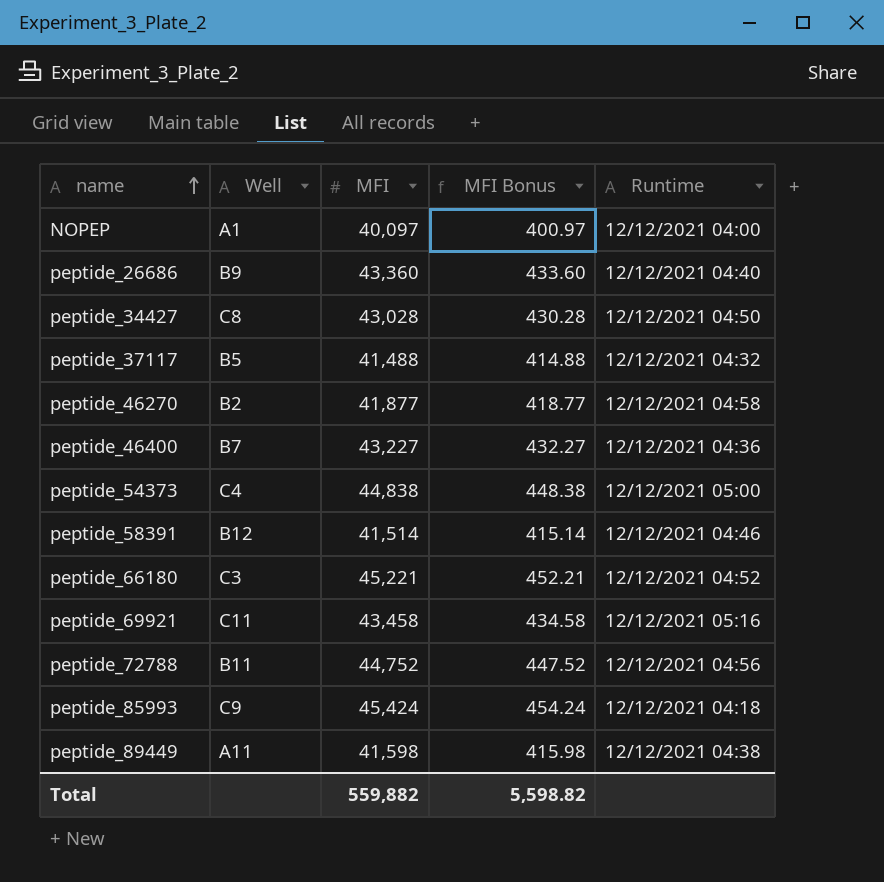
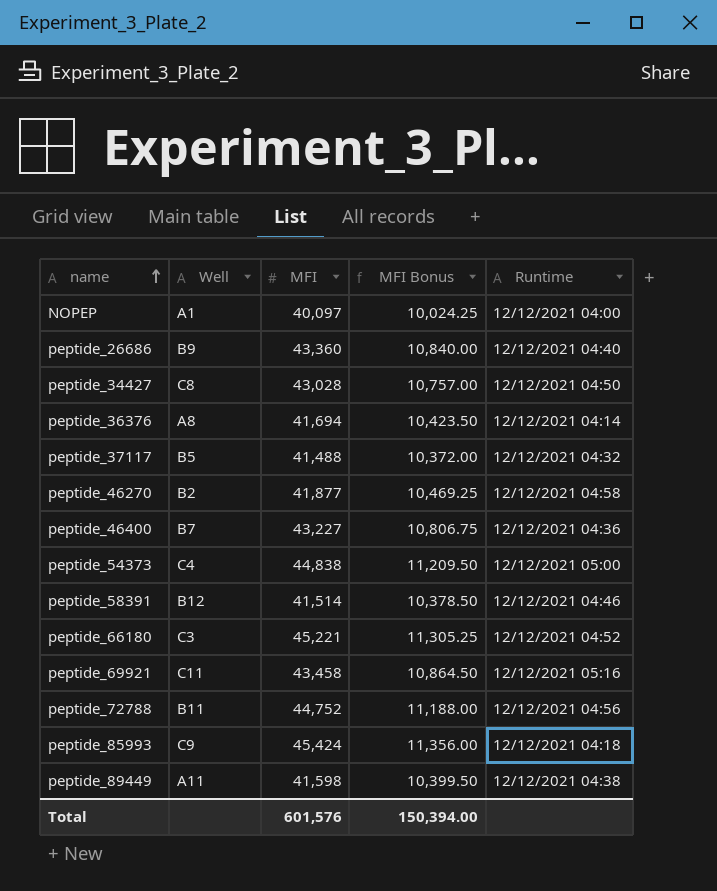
column MFI Bonus | formula: [MFI] * 0.01 -> [MFI] * 0.25
row peptide_36376: none -> A8 | 41,694 | 10,423.50 | 12/12/2021 04:14
Total | MFI: 559,882 -> 601,576
Total | MFI Bonus: 5,598.82 -> 150,394.00

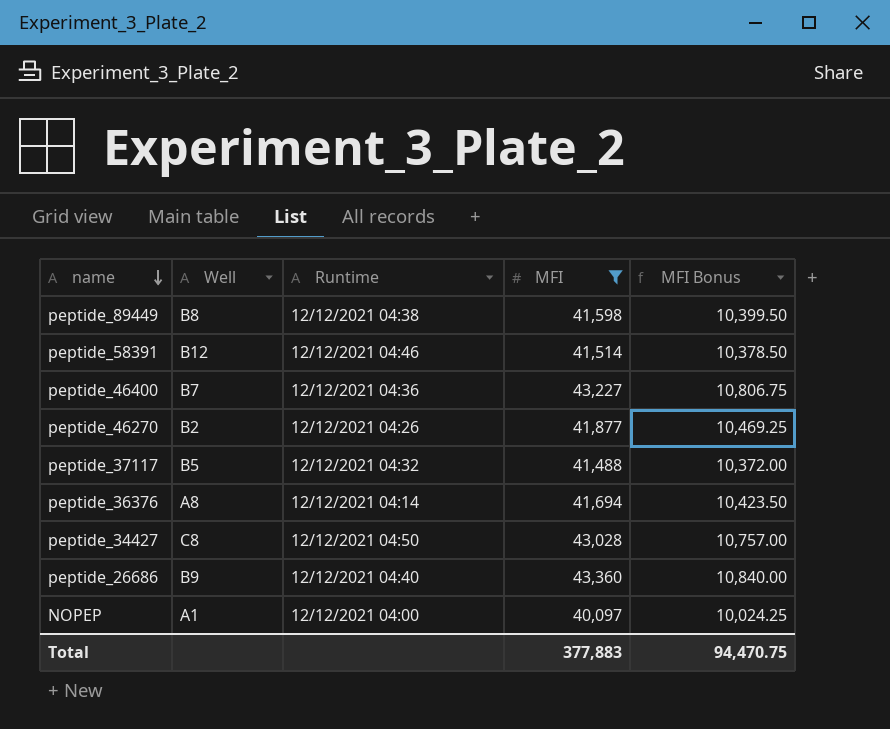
filter: none -> MFI <= 43,360
row order: name ascending -> name descending
column Runtime | position: 5 -> 3
peptide_89449 | Well: A11 -> B8
peptide_46270 | Runtime: 12/12/2021 04:58 -> 12/12/2021 04:26
Total | MFI: 601,576 -> 377,883
Total | MFI Bonus: 150,394.00 -> 94,470.75

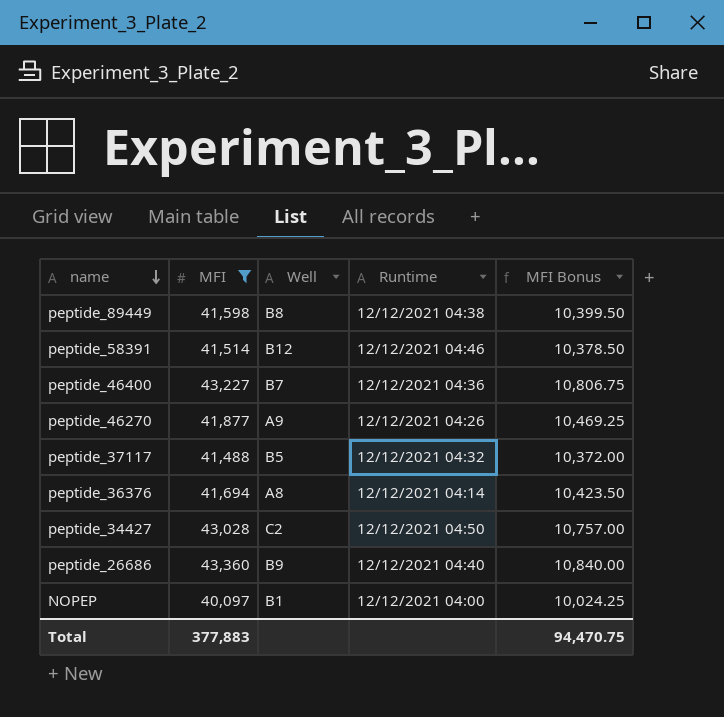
column MFI | position: 4 -> 2
peptide_46270 | Well: B2 -> A9
peptide_34427 | Well: C8 -> C2
NOPEP | Well: A1 -> B1

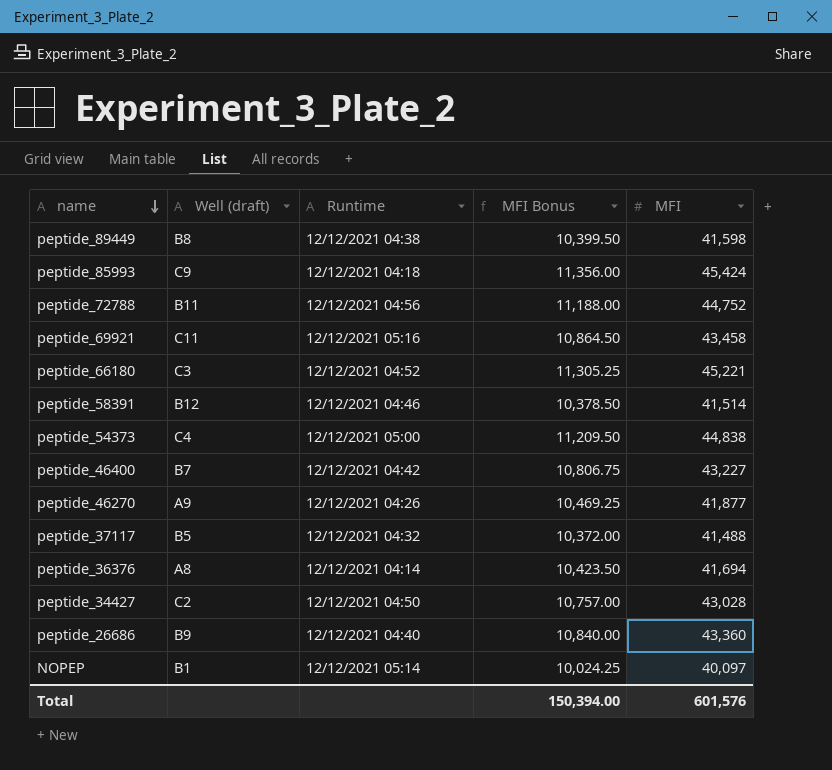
filter: MFI <= 43,360 -> none
column name: Well -> Well (draft)
column MFI | position: 2 -> 5
peptide_46400 | Runtime: 12/12/2021 04:36 -> 12/12/2021 04:42
NOPEP | Runtime: 12/12/2021 04:00 -> 12/12/2021 05:14
Total | MFI Bonus: 94,470.75 -> 150,394.00
Total | MFI: 377,883 -> 601,576

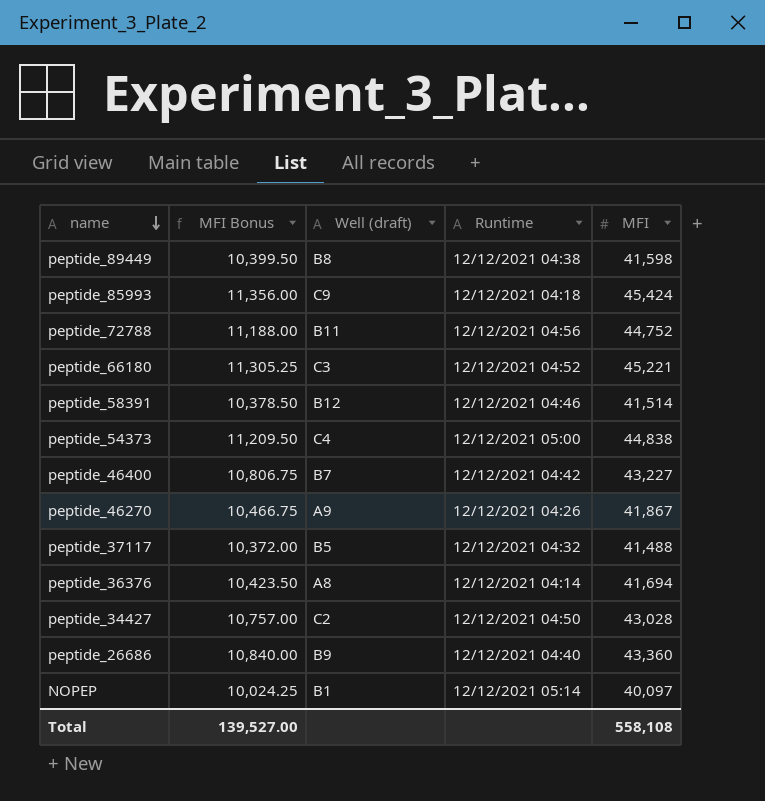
column MFI Bonus | position: 4 -> 2
row peptide_69921: C11 | 12/12/2021 05:16 | 10,864.50 | 43,458 -> none
peptide_46270 | MFI Bonus: 10,469.25 -> 10,466.75
peptide_46270 | MFI: 41,877 -> 41,867
Total | MFI Bonus: 150,394.00 -> 139,527.00
Total | MFI: 601,576 -> 558,108

